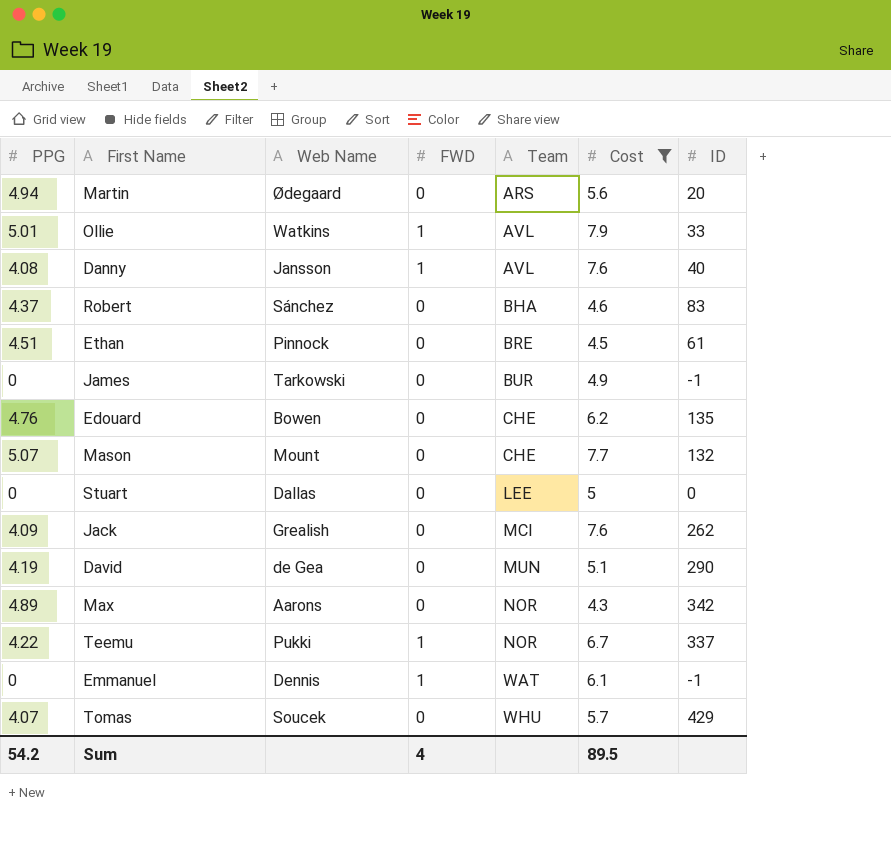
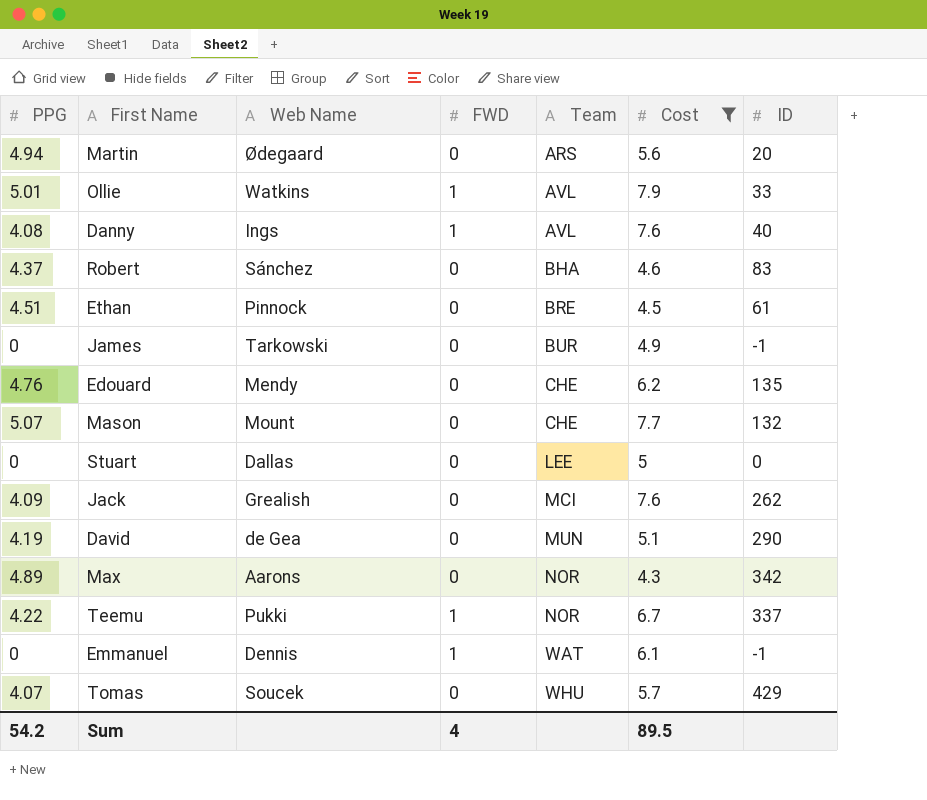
Danny | Web Name: Jansson -> Ings
Edouard | Web Name: Bowen -> Mendy

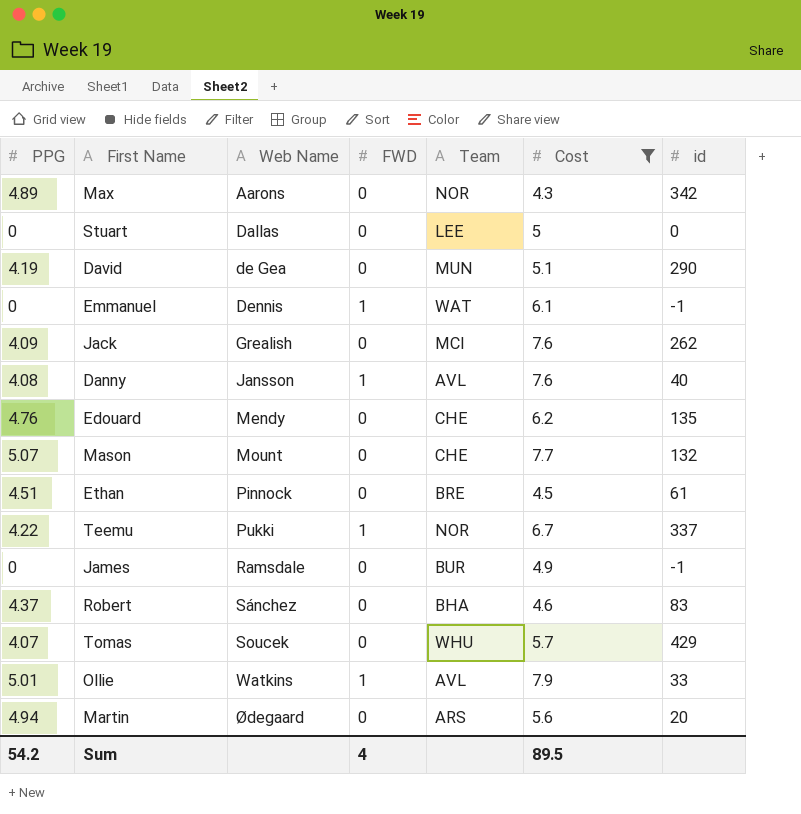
row order: Team ascending -> Web Name ascending
column name: ID -> id
Danny | Web Name: Ings -> Jansson
James | Web Name: Tarkowski -> Ramsdale

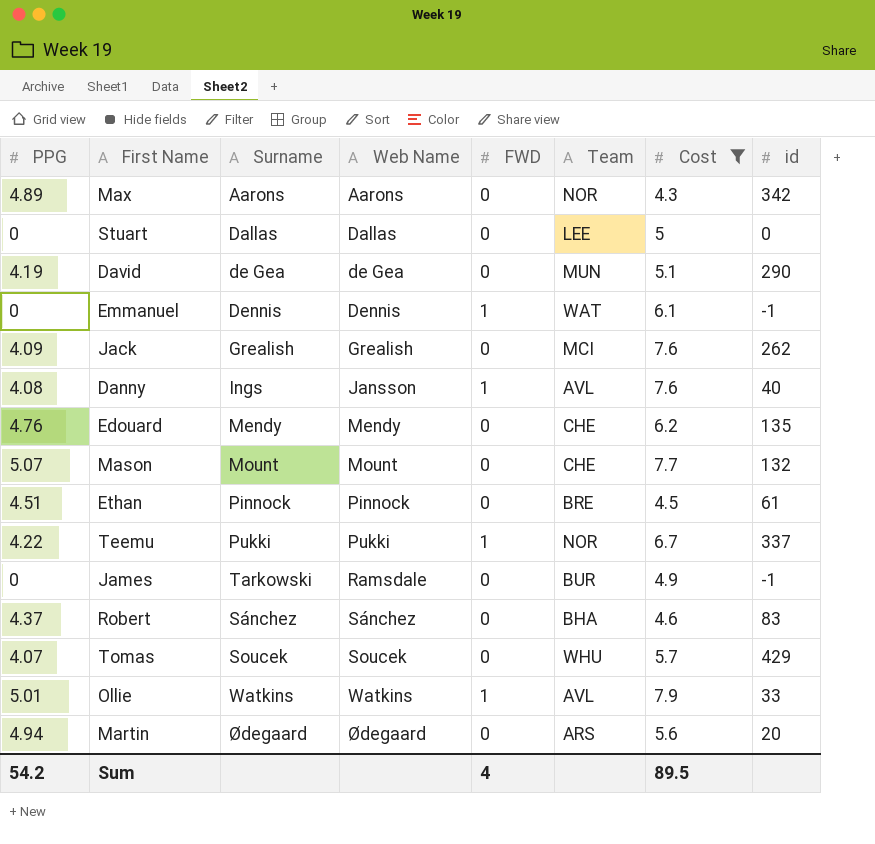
column Surname | position: none -> 3

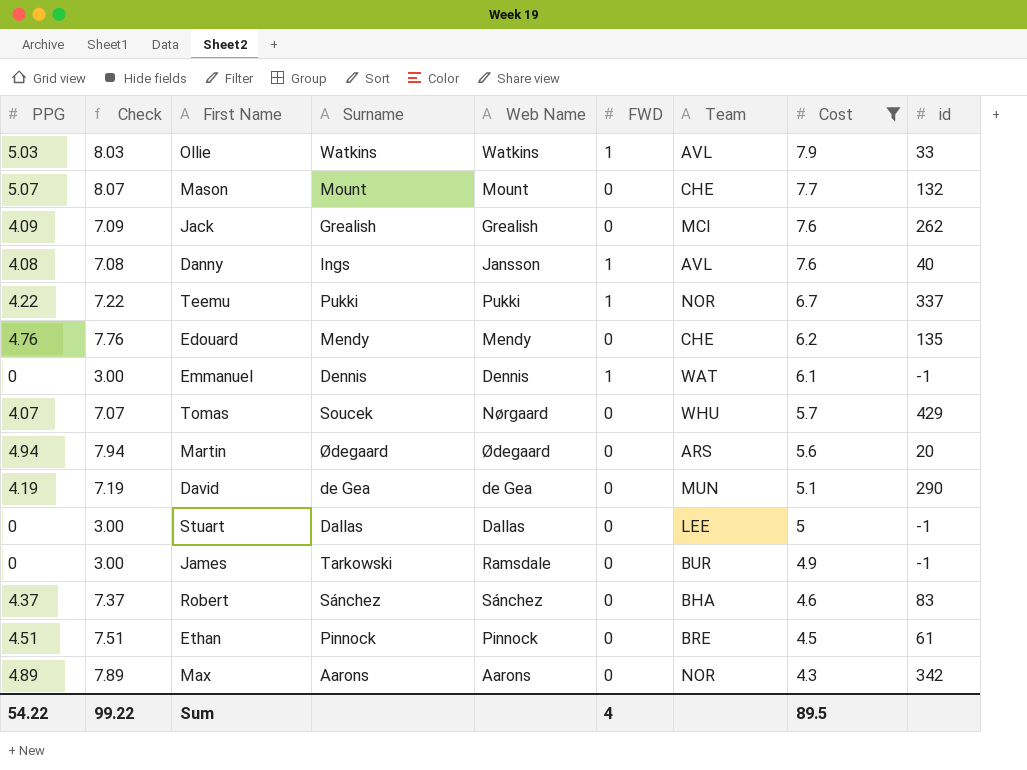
row order: Web Name ascending -> Cost descending
column Check | formula: none -> [PPG] + 3
Ollie | PPG: 5.01 -> 5.03
Tomas | Web Name: Soucek -> Nørgaard
Stuart | id: 0 -> -1
Sum | PPG: 54.2 -> 54.22

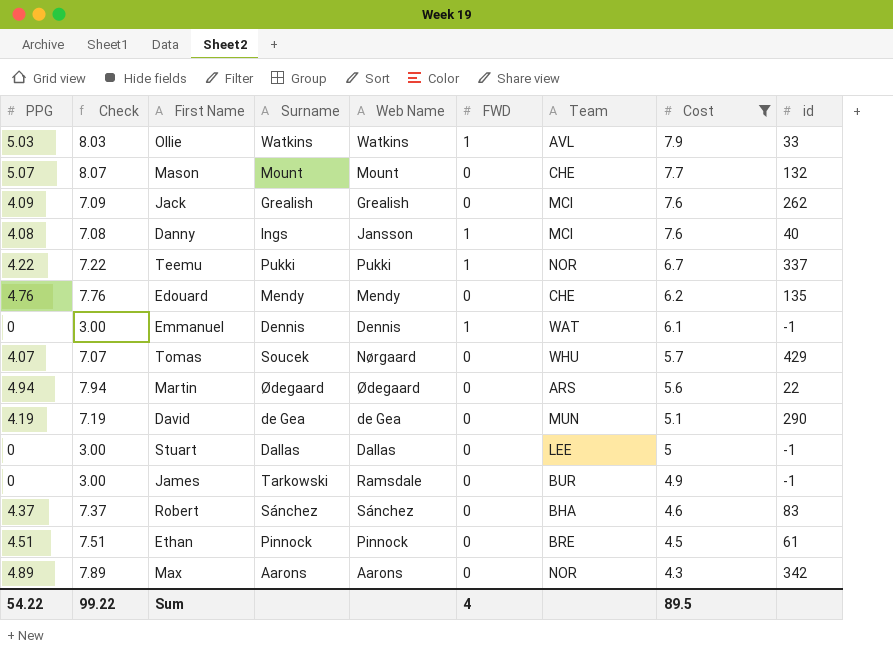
Danny | Team: AVL -> MCI
Martin | id: 20 -> 22

